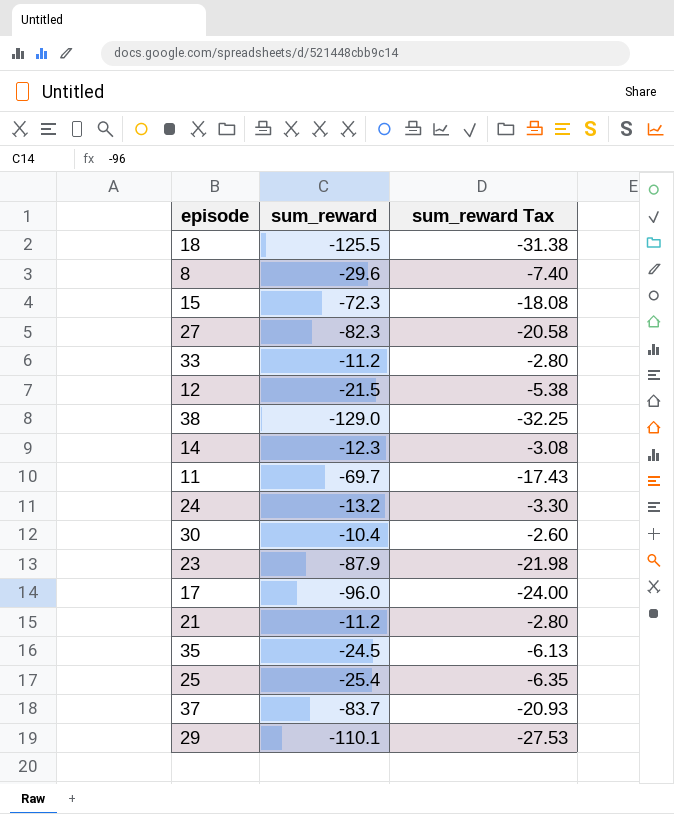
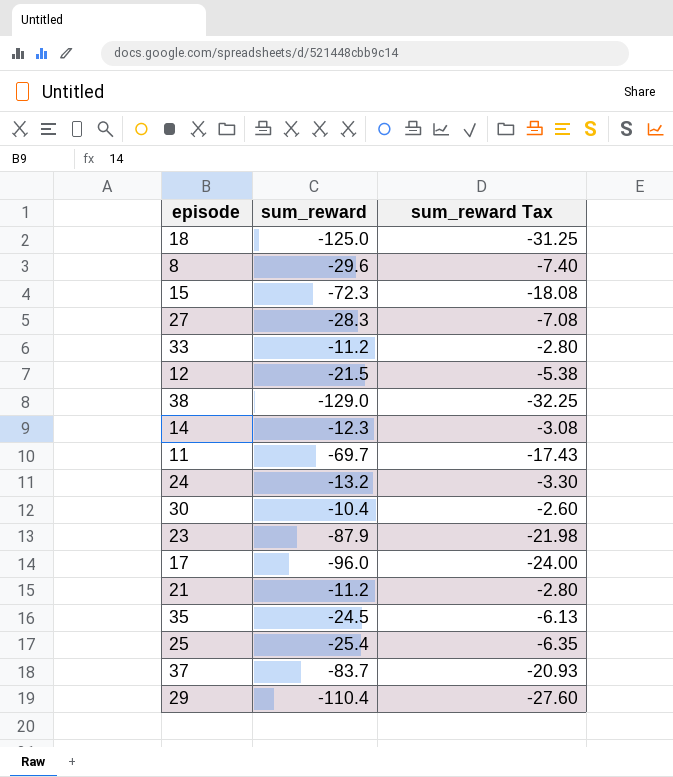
18 | sum_reward: -125.5 -> -125.0
18 | sum_reward Tax: -31.38 -> -31.25
27 | sum_reward: -82.3 -> -28.3
27 | sum_reward Tax: -20.58 -> -7.08
29 | sum_reward: -110.1 -> -110.4
29 | sum_reward Tax: -27.53 -> -27.60

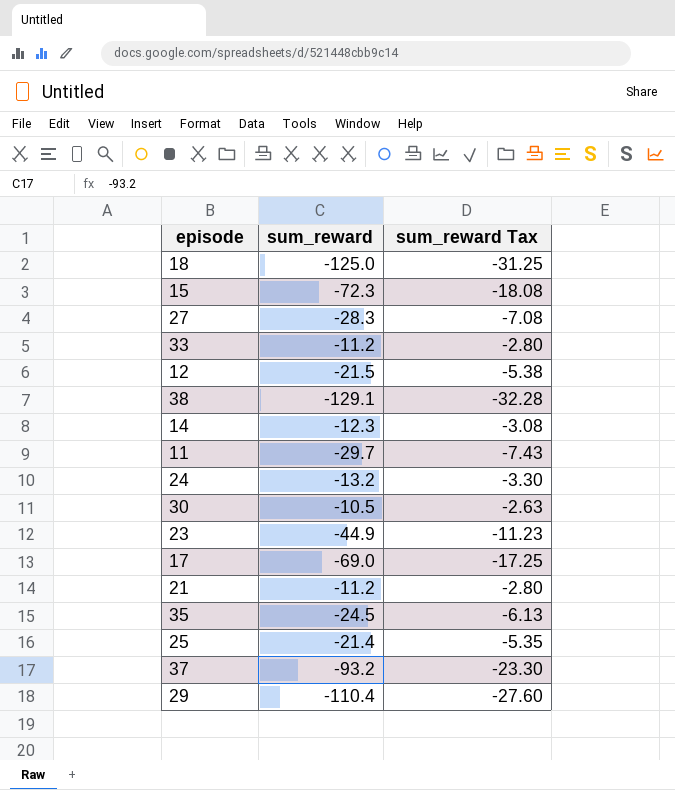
row 8: -29.6 | -7.40 -> none
38 | sum_reward: -129.0 -> -129.1
38 | sum_reward Tax: -32.25 -> -32.28
11 | sum_reward: -69.7 -> -29.7
11 | sum_reward Tax: -17.43 -> -7.43
30 | sum_reward: -10.4 -> -10.5
30 | sum_reward Tax: -2.60 -> -2.63
23 | sum_reward: -87.9 -> -44.9
23 | sum_reward Tax: -21.98 -> -11.23
17 | sum_reward: -96.0 -> -69.0
17 | sum_reward Tax: -24.00 -> -17.25
25 | sum_reward: -25.4 -> -21.4
25 | sum_reward Tax: -6.35 -> -5.35
37 | sum_reward: -83.7 -> -93.2
37 | sum_reward Tax: -20.93 -> -23.30

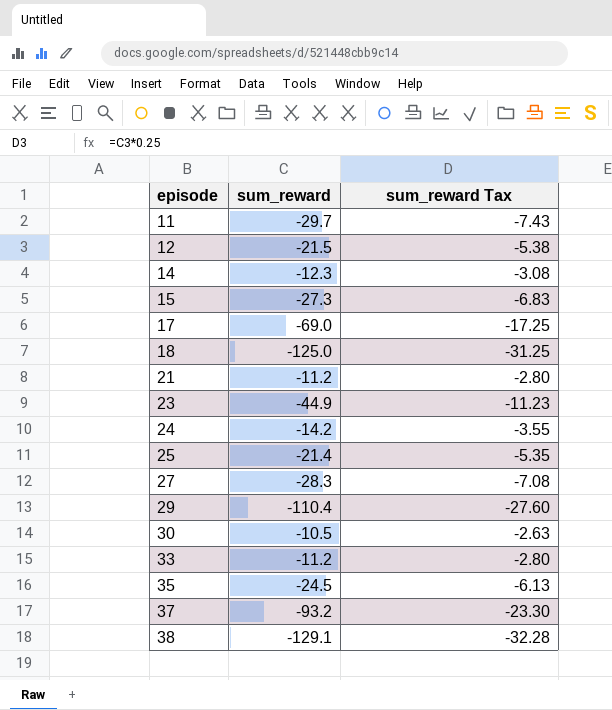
row order: none -> episode ascending
15 | sum_reward: -72.3 -> -27.3
15 | sum_reward Tax: -18.08 -> -6.83
24 | sum_reward: -13.2 -> -14.2
24 | sum_reward Tax: -3.30 -> -3.55

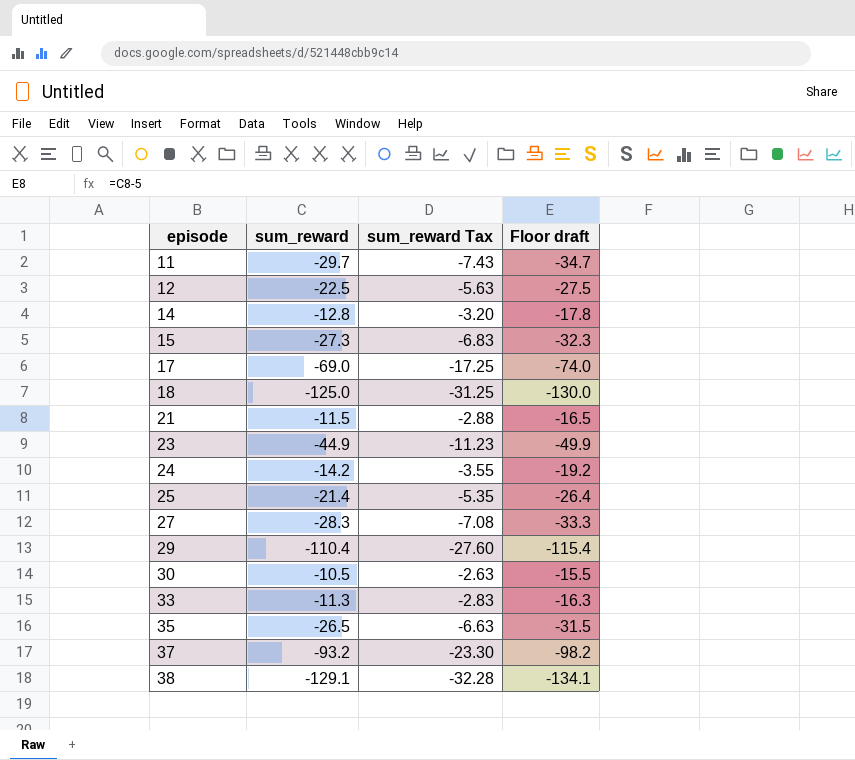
column Floor draft | formula: none -> [sum_reward] - 5
12 | sum_reward: -21.5 -> -22.5
12 | sum_reward Tax: -5.38 -> -5.63
14 | sum_reward: -12.3 -> -12.8
14 | sum_reward Tax: -3.08 -> -3.20
21 | sum_reward: -11.2 -> -11.5
21 | sum_reward Tax: -2.80 -> -2.88
33 | sum_reward: -11.2 -> -11.3
33 | sum_reward Tax: -2.80 -> -2.83
35 | sum_reward: -24.5 -> -26.5
35 | sum_reward Tax: -6.13 -> -6.63

